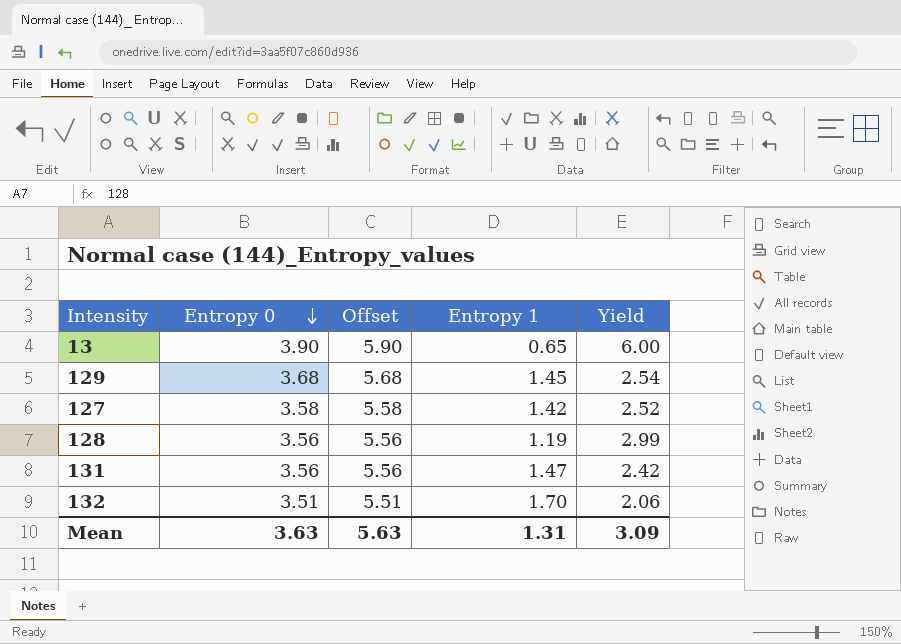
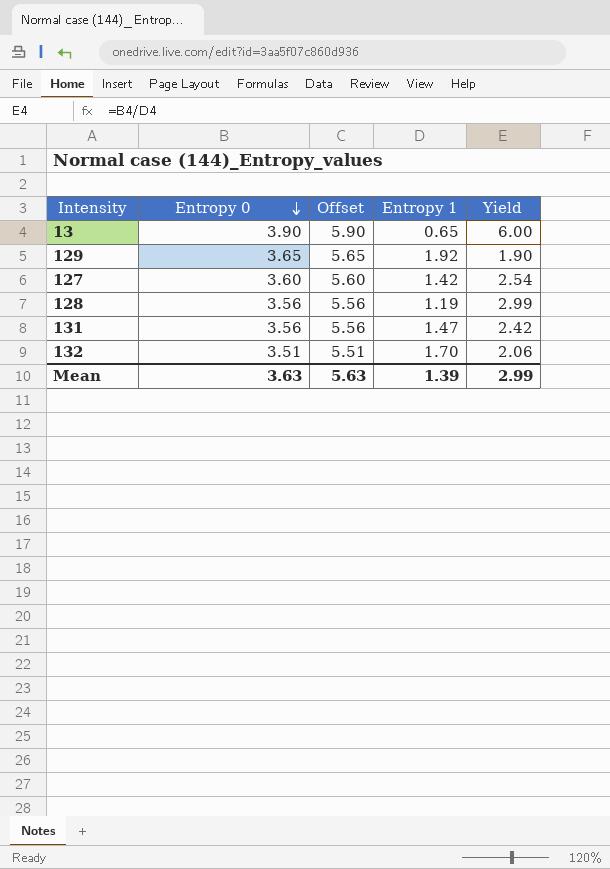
129 | Entropy 0: 3.68 -> 3.65
129 | Offset: 5.68 -> 5.65
129 | Entropy 1: 1.45 -> 1.92
129 | Yield: 2.54 -> 1.90
127 | Entropy 0: 3.58 -> 3.60
127 | Offset: 5.58 -> 5.60
127 | Yield: 2.52 -> 2.54
Mean | Entropy 1: 1.31 -> 1.39
Mean | Yield: 3.09 -> 2.99

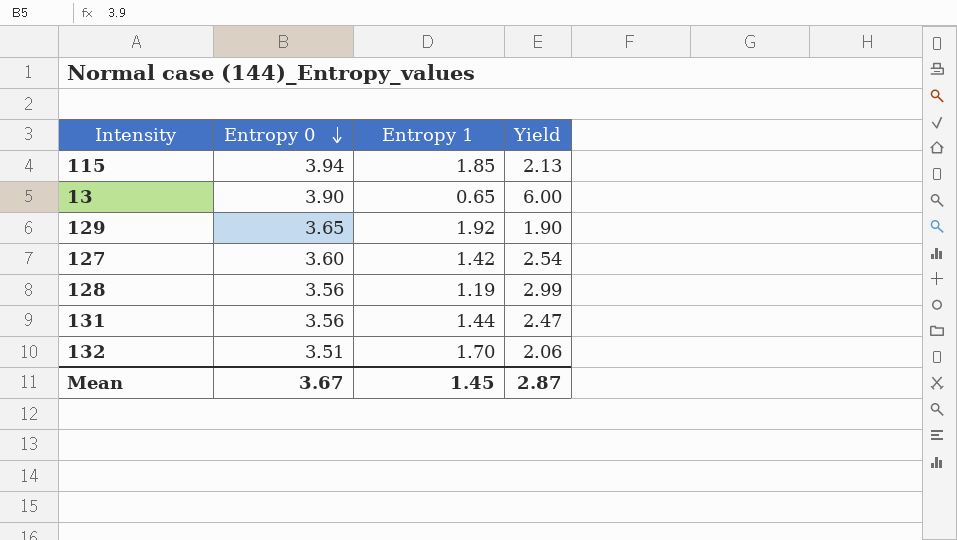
column Offset | formula: [Entropy 0] + 2 -> none
row 115: none -> 3.94 | 1.85 | 2.13
131 | Entropy 1: 1.47 -> 1.44
131 | Yield: 2.42 -> 2.47
Mean | Entropy 0: 3.63 -> 3.67
Mean | Entropy 1: 1.39 -> 1.45
Mean | Yield: 2.99 -> 2.87

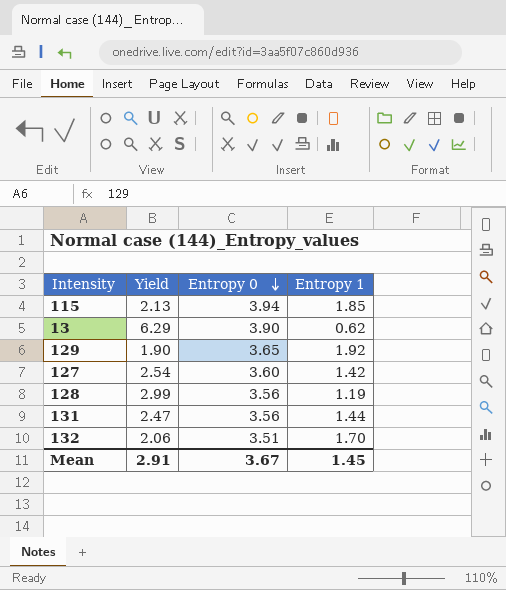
column Yield | position: 4 -> 2
13 | Yield: 6.00 -> 6.29
13 | Entropy 1: 0.65 -> 0.62
Mean | Yield: 2.87 -> 2.91

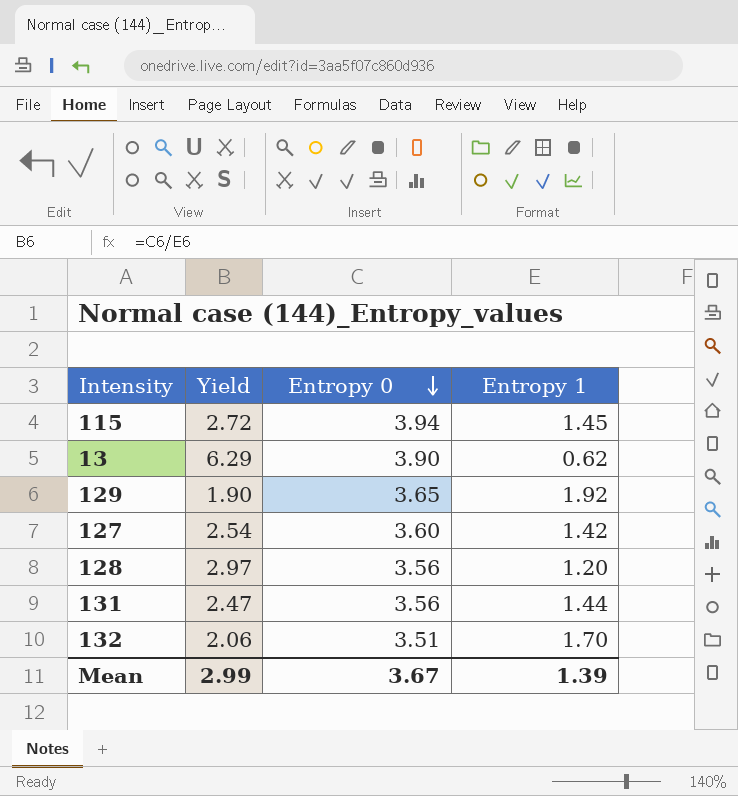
115 | Yield: 2.13 -> 2.72
115 | Entropy 1: 1.85 -> 1.45
128 | Yield: 2.99 -> 2.97
128 | Entropy 1: 1.19 -> 1.20
Mean | Yield: 2.91 -> 2.99
Mean | Entropy 1: 1.45 -> 1.39

